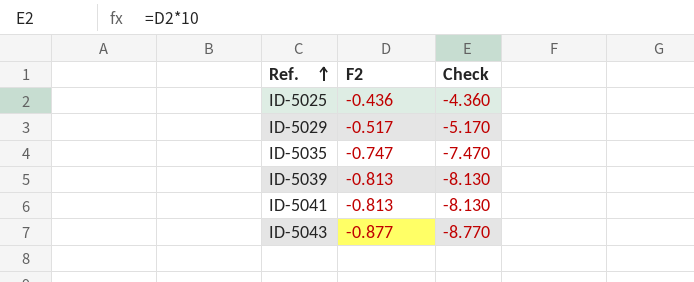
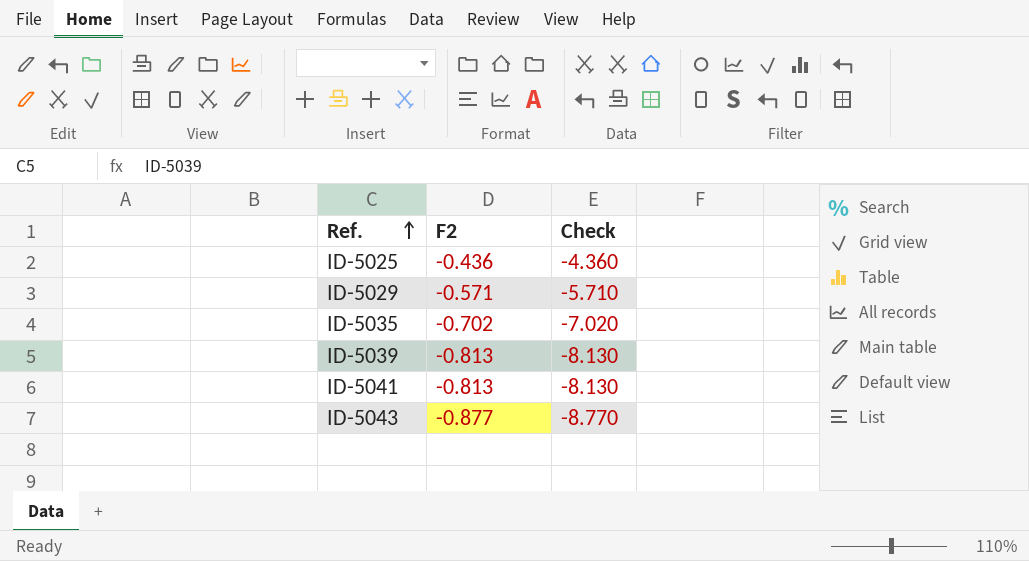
ID-5029 | F2: -0.517 -> -0.571
ID-5029 | Check: -5.170 -> -5.710
ID-5035 | F2: -0.747 -> -0.702
ID-5035 | Check: -7.470 -> -7.020

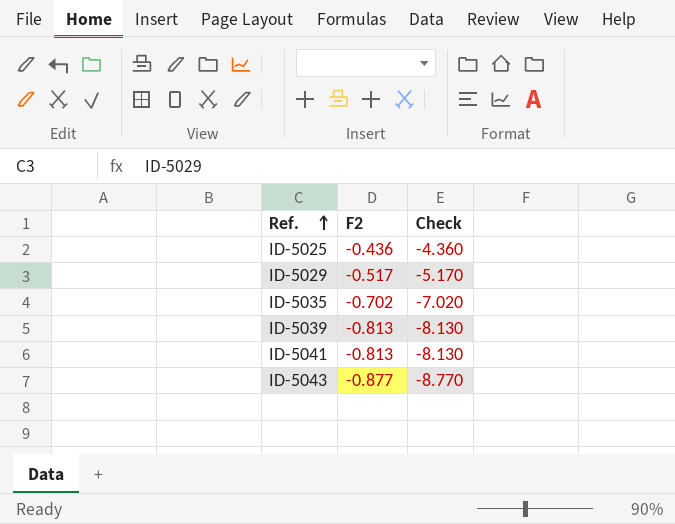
ID-5029 | F2: -0.571 -> -0.517
ID-5029 | Check: -5.710 -> -5.170

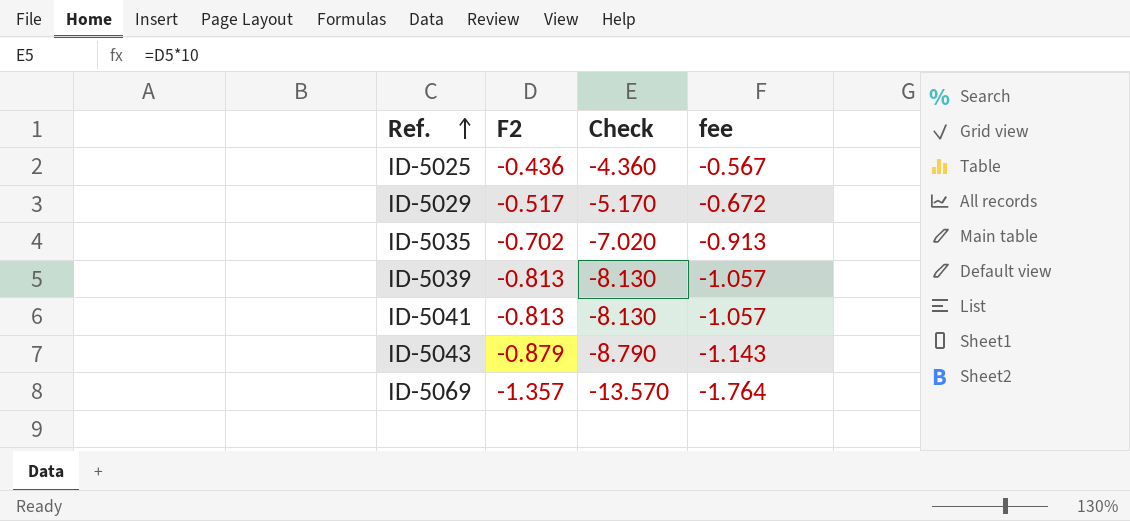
column fee | formula: none -> [F2] * 1.3
ID-5043 | F2: -0.877 -> -0.879
ID-5043 | Check: -8.770 -> -8.790
row ID-5069: none -> -1.357 | -13.570 | -1.764

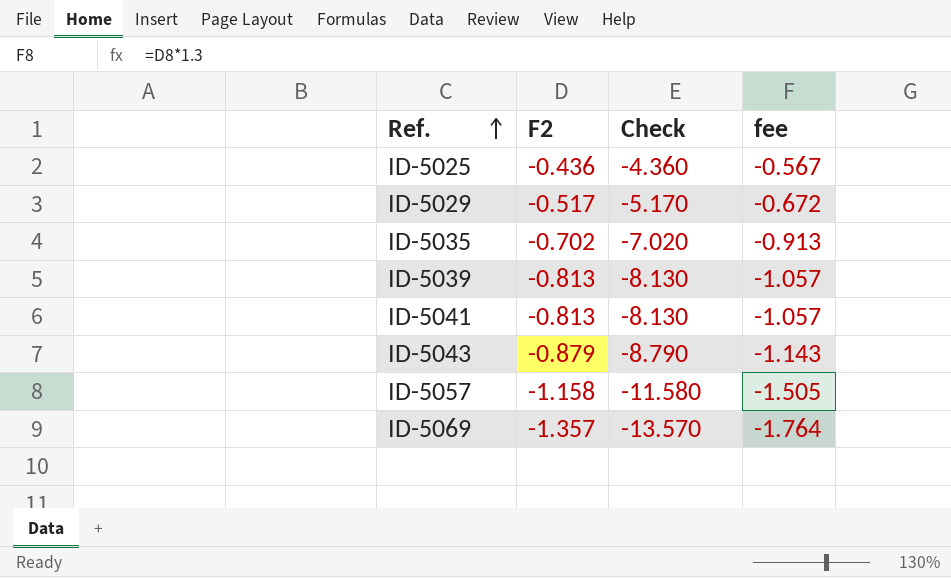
row ID-5057: none -> -1.158 | -11.580 | -1.505

